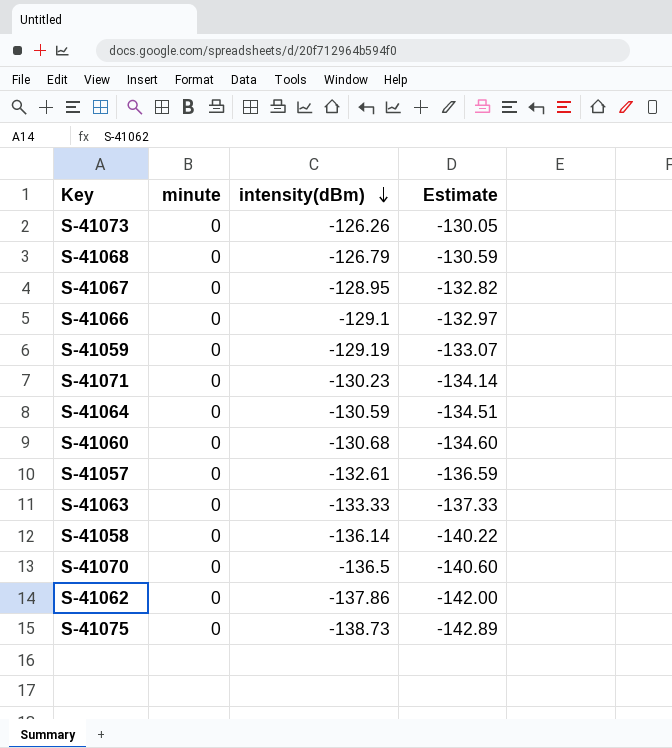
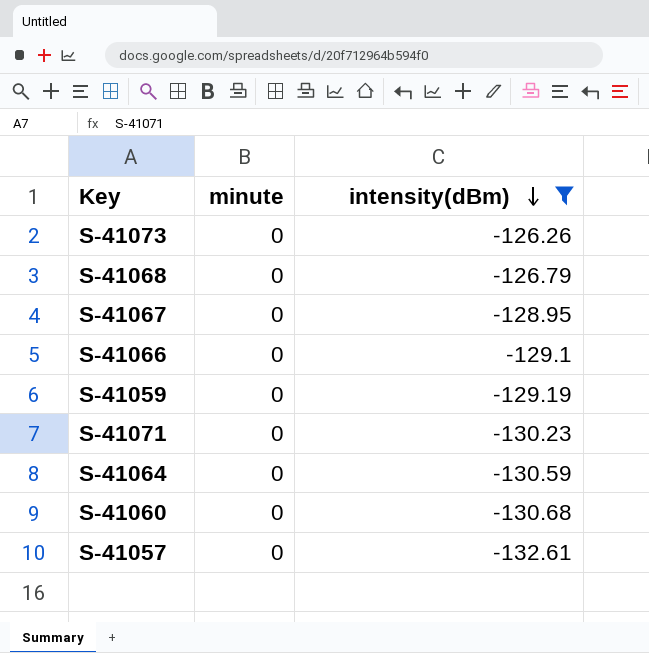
filter: none -> intensity(dBm) >= -132.61
column Estimate | formula: [intensity(dBm)] * 1.03 -> none

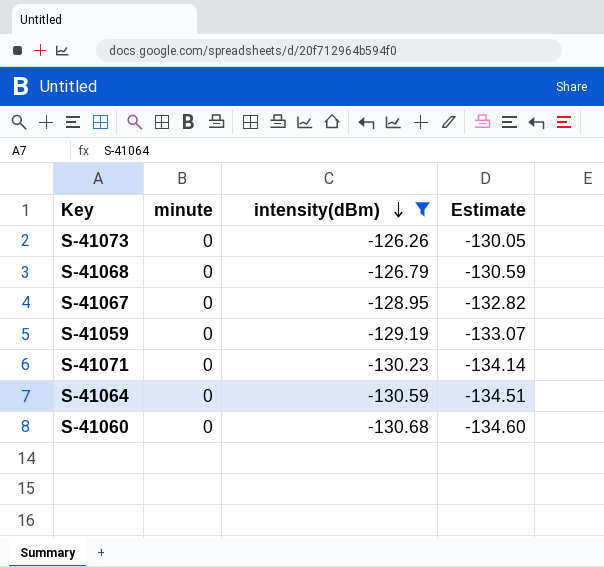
column Estimate | formula: none -> [intensity(dBm)] * 1.03
row S-41066: 0 | -129.1 -> none
row S-41057: 0 | -132.61 -> none

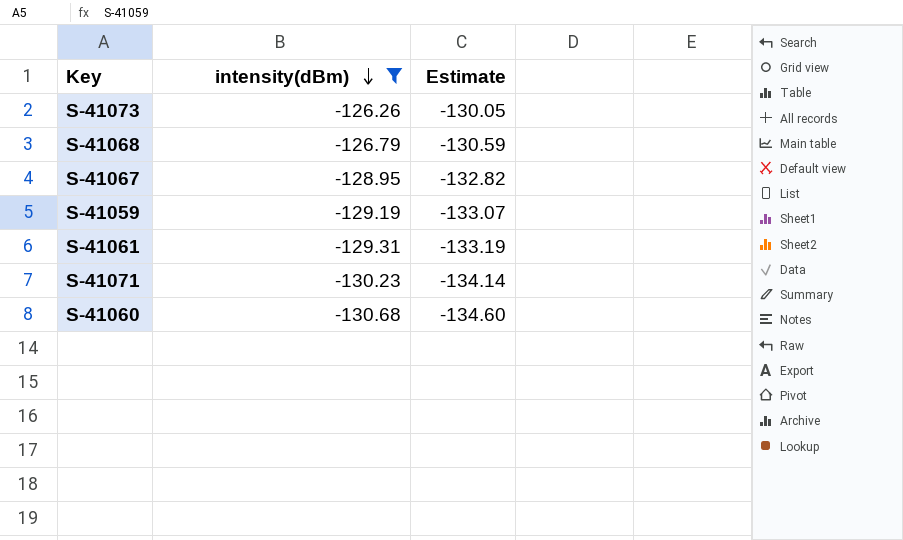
column minute | position: 2 -> none
row S-41064: 0 | -130.59 | -134.51 -> none
row S-41061: none -> -129.31 | -133.19

